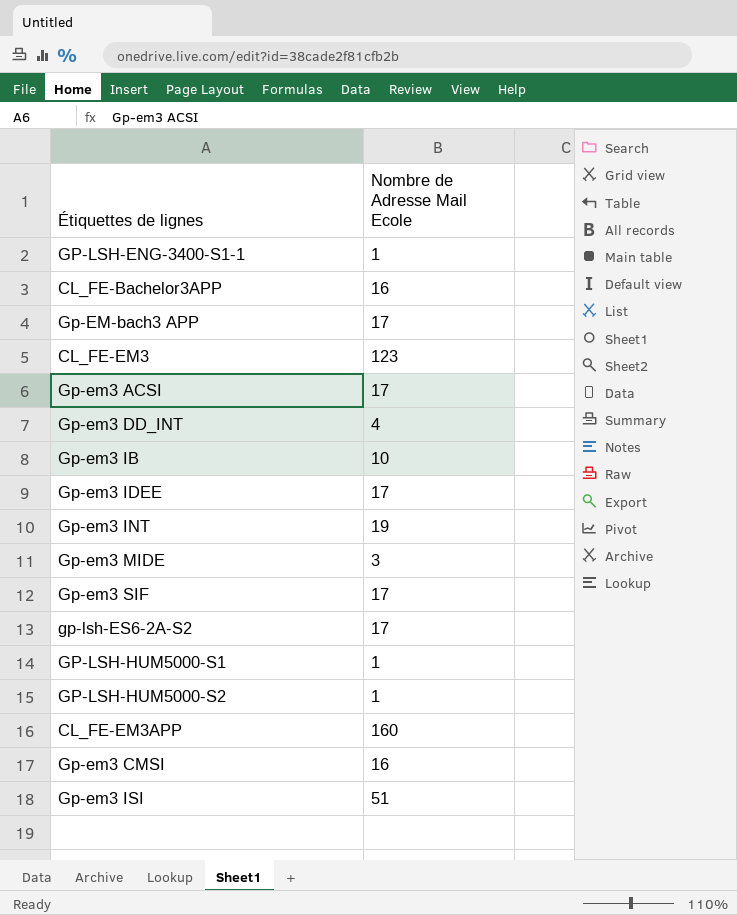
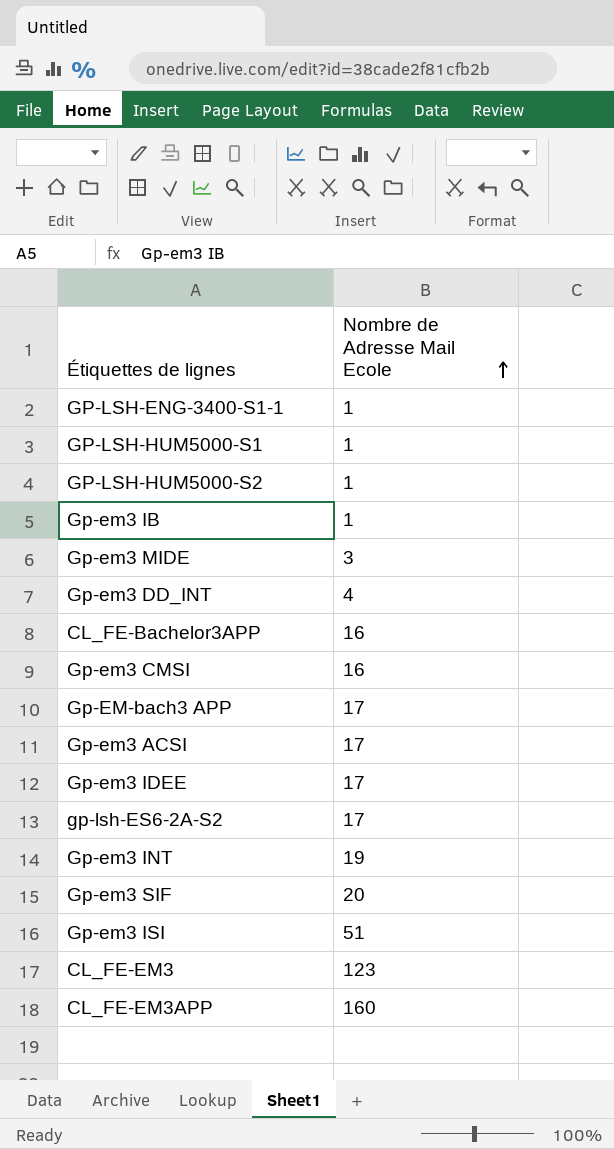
row order: none -> Nombre de Adresse Mail Ecole ascending
Gp-em3 IB | Nombre de Adresse Mail Ecole: 10 -> 1
Gp-em3 SIF | Nombre de Adresse Mail Ecole: 17 -> 20

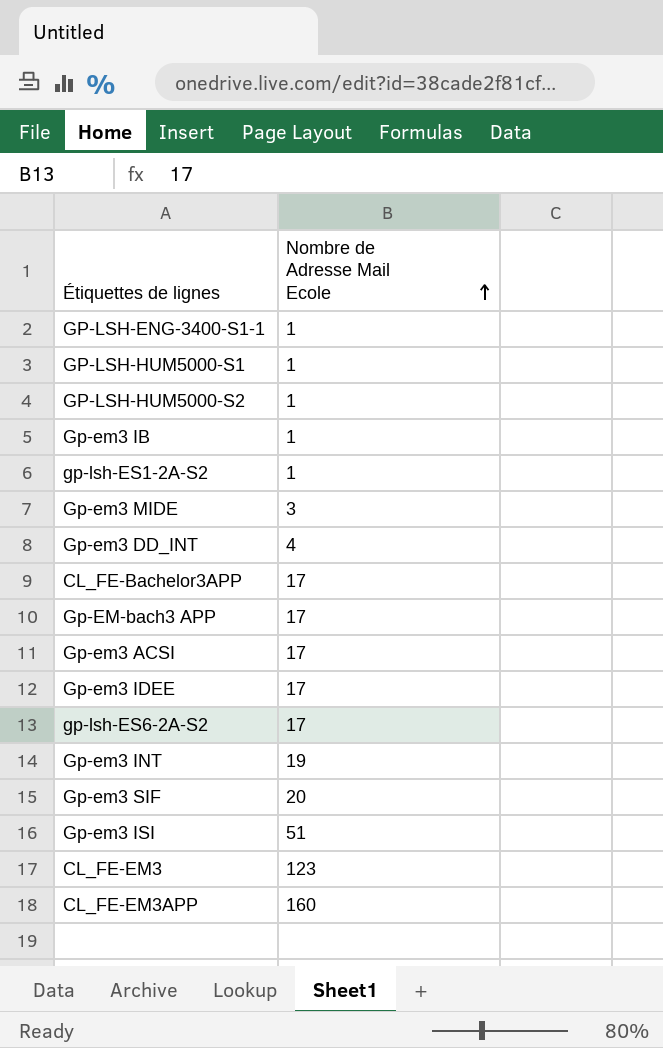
row Gp-em3 CMSI: 16 -> none
row gp-lsh-ES1-2A-S2: none -> 1
CL_FE-Bachelor3APP | Nombre de Adresse Mail Ecole: 16 -> 17

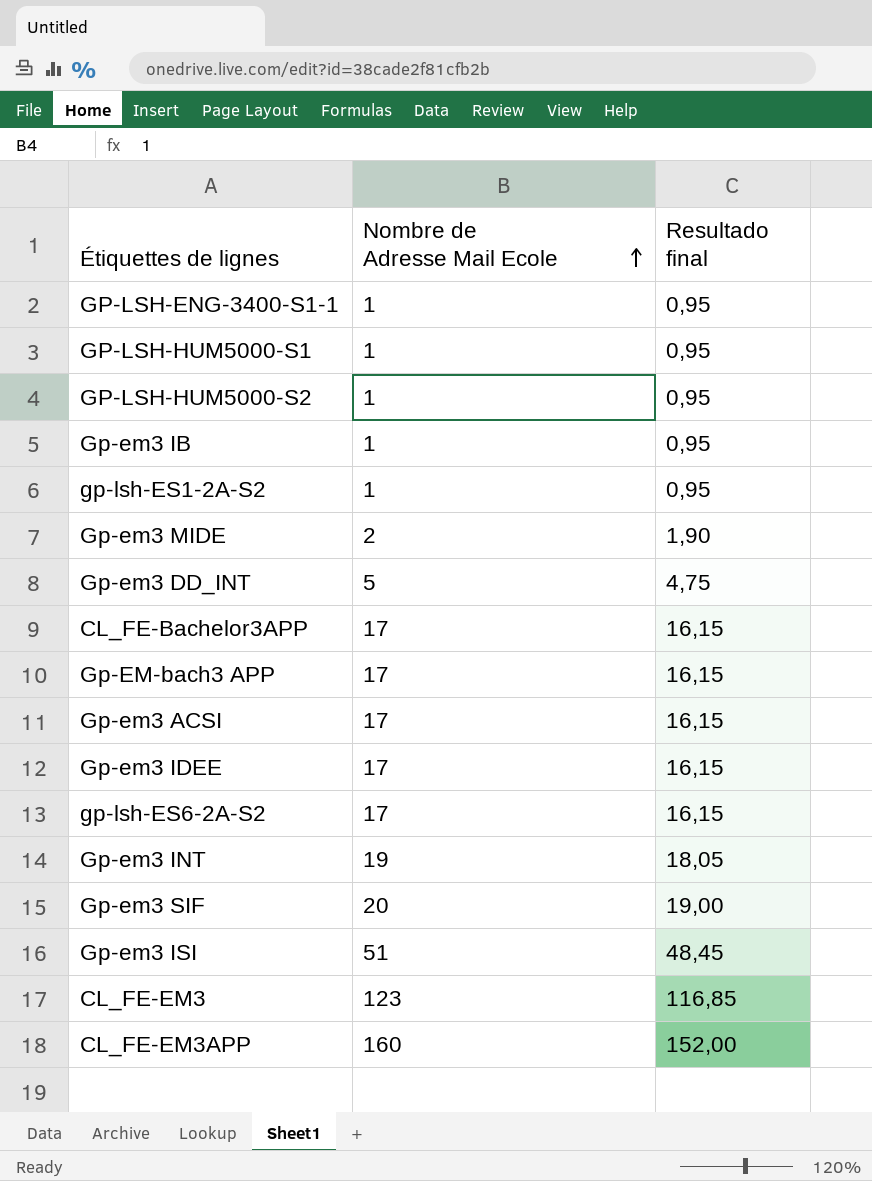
column Resultado final | formula: none -> [Nombre de Adresse Mail Ecole] * 0,95
Gp-em3 MIDE | Nombre de Adresse Mail Ecole: 3 -> 2
Gp-em3 DD_INT | Nombre de Adresse Mail Ecole: 4 -> 5

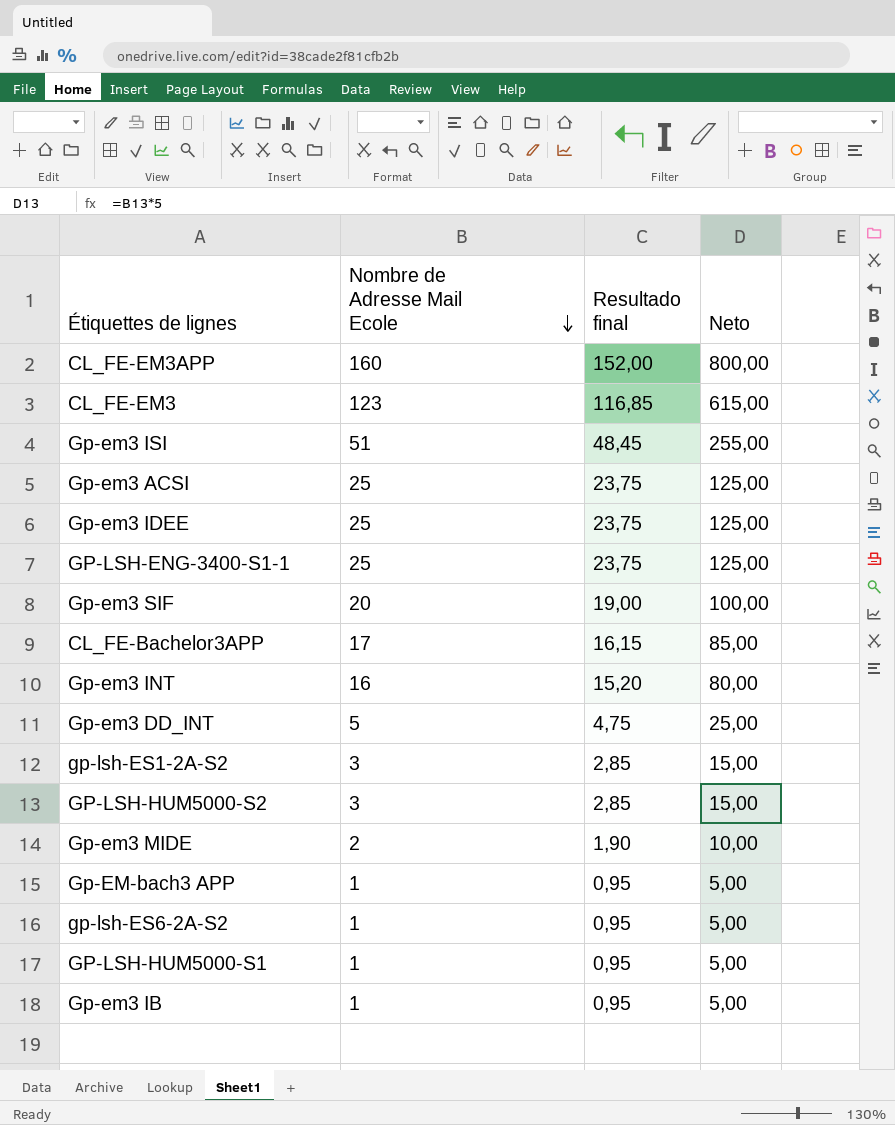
row order: Nombre de Adresse Mail Ecole ascending -> Nombre de Adresse Mail Ecole descending
column Neto | formula: none -> [Nombre de Adresse Mail Ecole] * 5
Gp-em3 ACSI | Nombre de Adresse Mail Ecole: 17 -> 25
Gp-em3 ACSI | Resultado final: 16,15 -> 23,75
Gp-em3 IDEE | Nombre de Adresse Mail Ecole: 17 -> 25
Gp-em3 IDEE | Resultado final: 16,15 -> 23,75
GP-LSH-ENG-3400-S1-1 | Nombre de Adresse Mail Ecole: 1 -> 25
GP-LSH-ENG-3400-S1-1 | Resultado final: 0,95 -> 23,75
Gp-em3 INT | Nombre de Adresse Mail Ecole: 19 -> 16
Gp-em3 INT | Resultado final: 18,05 -> 15,20
gp-lsh-ES1-2A-S2 | Nombre de Adresse Mail Ecole: 1 -> 3
gp-lsh-ES1-2A-S2 | Resultado final: 0,95 -> 2,85
GP-LSH-HUM5000-S2 | Nombre de Adresse Mail Ecole: 1 -> 3
GP-LSH-HUM5000-S2 | Resultado final: 0,95 -> 2,85
Gp-EM-bach3 APP | Nombre de Adresse Mail Ecole: 17 -> 1
Gp-EM-bach3 APP | Resultado final: 16,15 -> 0,95
gp-lsh-ES6-2A-S2 | Nombre de Adresse Mail Ecole: 17 -> 1
gp-lsh-ES6-2A-S2 | Resultado final: 16,15 -> 0,95

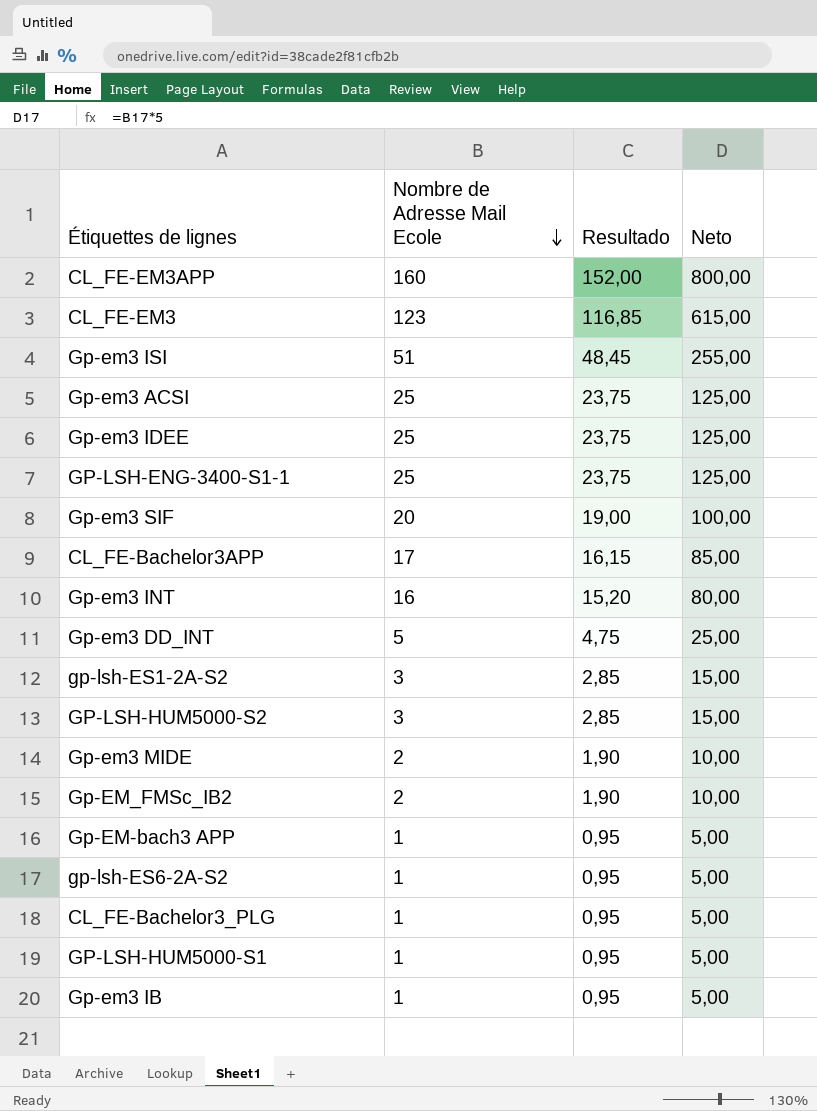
column name: Resultado final -> Resultado
row Gp-EM_FMSc_IB2: none -> 2 | 1,90 | 10,00
row CL_FE-Bachelor3_PLG: none -> 1 | 0,95 | 5,00

